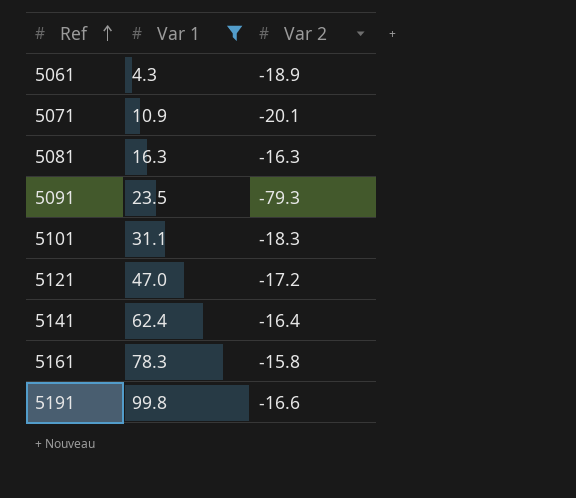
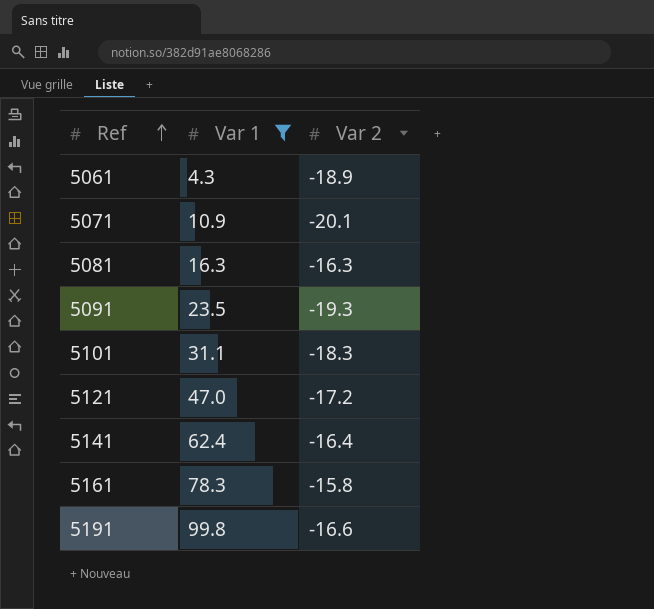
5091 | Var 2: -79.3 -> -19.3

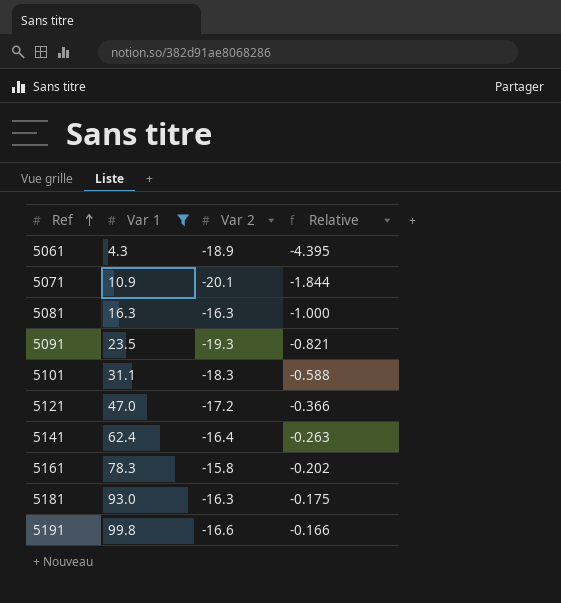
column Relative | formula: none -> [Var 2] / [Var 1]
row 5181: none -> 93.0 | -16.3 | -0.175

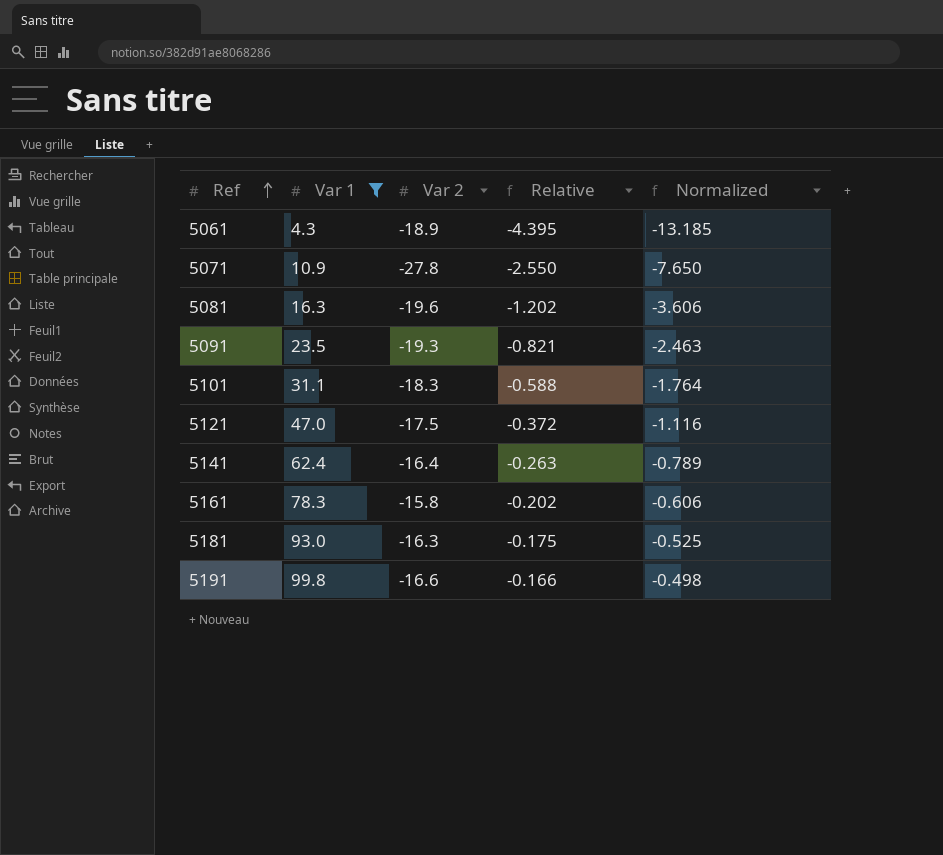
column Normalized | formula: none -> [Relative] * 3
5071 | Var 2: -20.1 -> -27.8
5071 | Relative: -1.844 -> -2.550
5081 | Var 2: -16.3 -> -19.6
5081 | Relative: -1.000 -> -1.202
5121 | Var 2: -17.2 -> -17.5
5121 | Relative: -0.366 -> -0.372

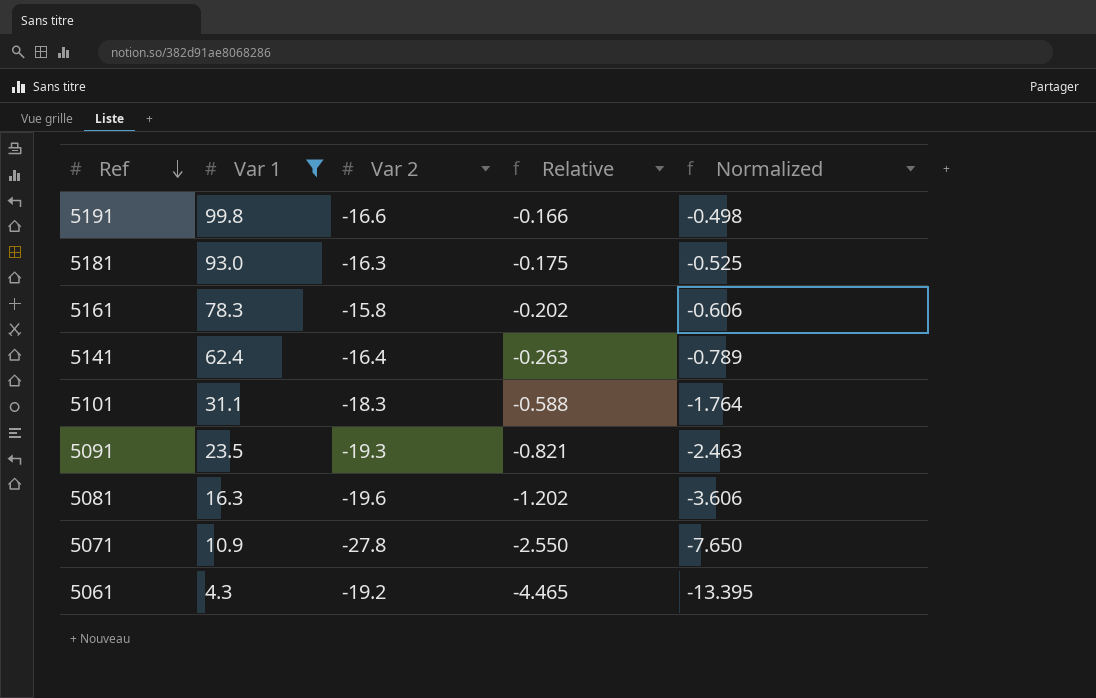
row order: Ref ascending -> Ref descending
row 5121: 47.0 | -17.5 | -0.372 | -1.116 -> none
5061 | Var 2: -18.9 -> -19.2
5061 | Relative: -4.395 -> -4.465
5061 | Normalized: -13.185 -> -13.395

